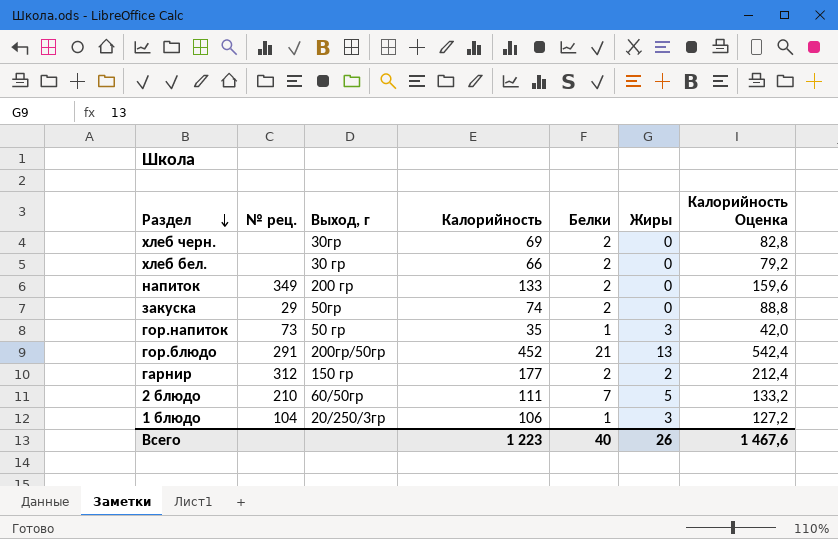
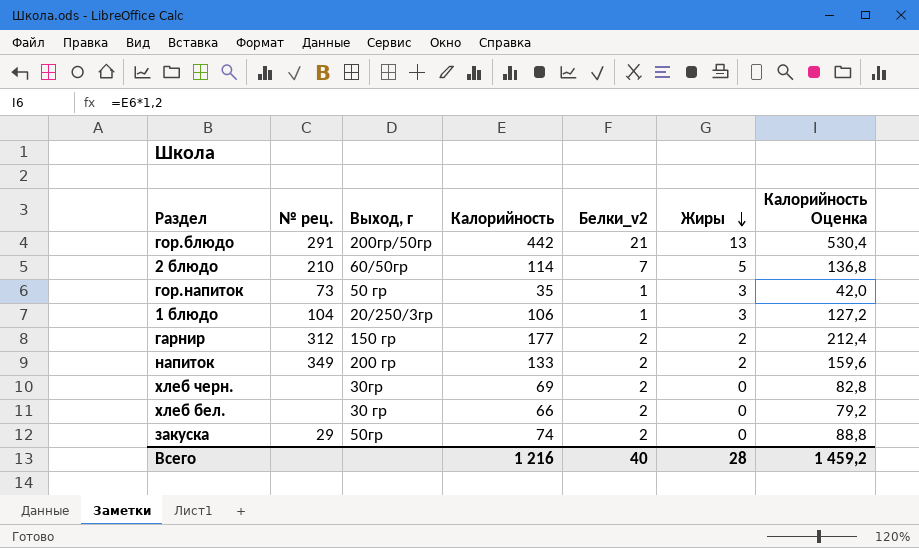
row order: Раздел descending -> Жиры descending
column name: Белки -> Белки_v2
гор.блюдо | Калорийность: 452 -> 442
гор.блюдо | Калорийность Оценка: 542,4 -> 530,4
2 блюдо | Калорийность: 111 -> 114
2 блюдо | Калорийность Оценка: 133,2 -> 136,8
напиток | Жиры: 0 -> 2
Всего | Калорийность: 1 223 -> 1 216
Всего | Жиры: 26 -> 28
Всего | Калорийность Оценка: 1 467,6 -> 1 459,2

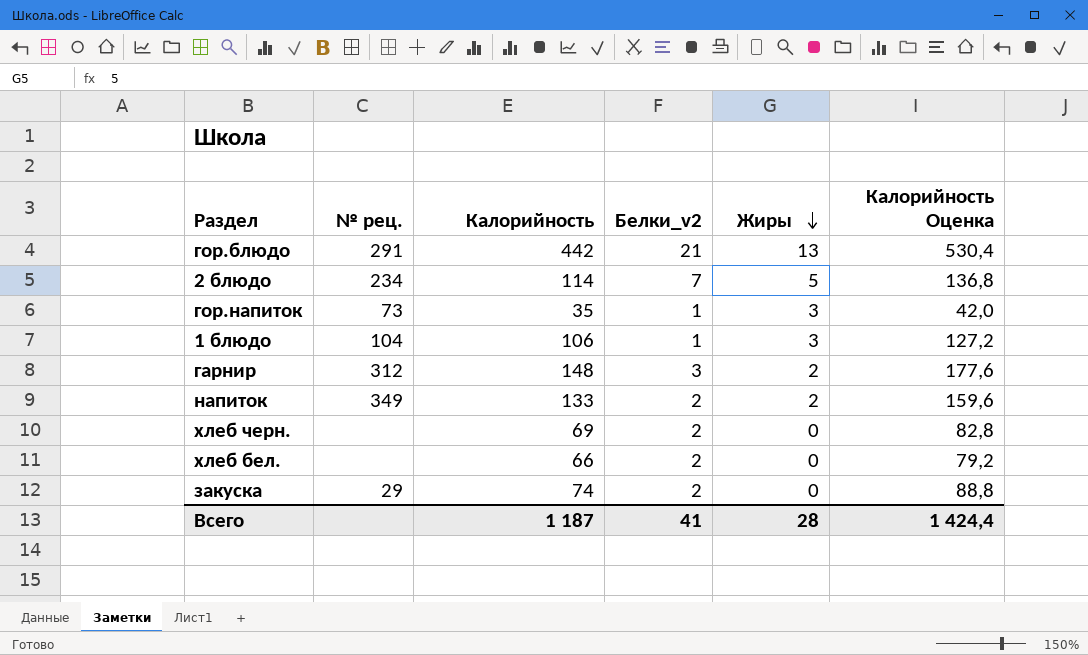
column Выход, г | position: 3 -> none
2 блюдо | № рец.: 210 -> 234
гарнир | Калорийность: 177 -> 148
гарнир | Белки_v2: 2 -> 3
гарнир | Калорийность Оценка: 212,4 -> 177,6
Всего | Калорийность: 1 216 -> 1 187
Всего | Белки_v2: 40 -> 41
Всего | Калорийность Оценка: 1 459,2 -> 1 424,4

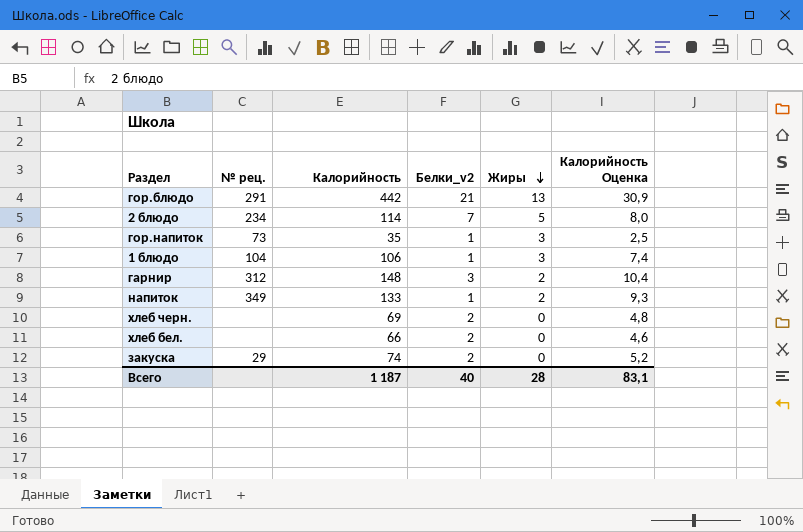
column Калорийность Оценка | formula: [Калорийность] * 1,2 -> [Калорийность] * 0,07
напиток | Белки_v2: 2 -> 1
Всего | Белки_v2: 41 -> 40
Всего | Калорийность Оценка: 1 424,4 -> 83,1

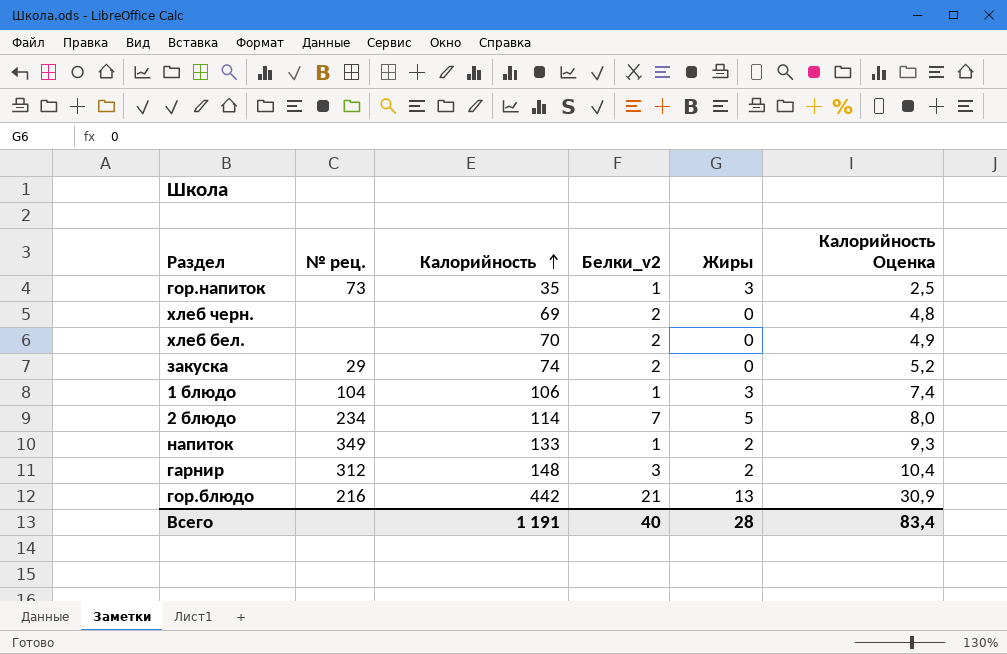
row order: Жиры descending -> Калорийность ascending
хлеб бел. | Калорийность: 66 -> 70
хлеб бел. | Калорийность Оценка: 4,6 -> 4,9
гор.блюдо | № рец.: 291 -> 216
Всего | Калорийность: 1 187 -> 1 191
Всего | Калорийность Оценка: 83,1 -> 83,4

